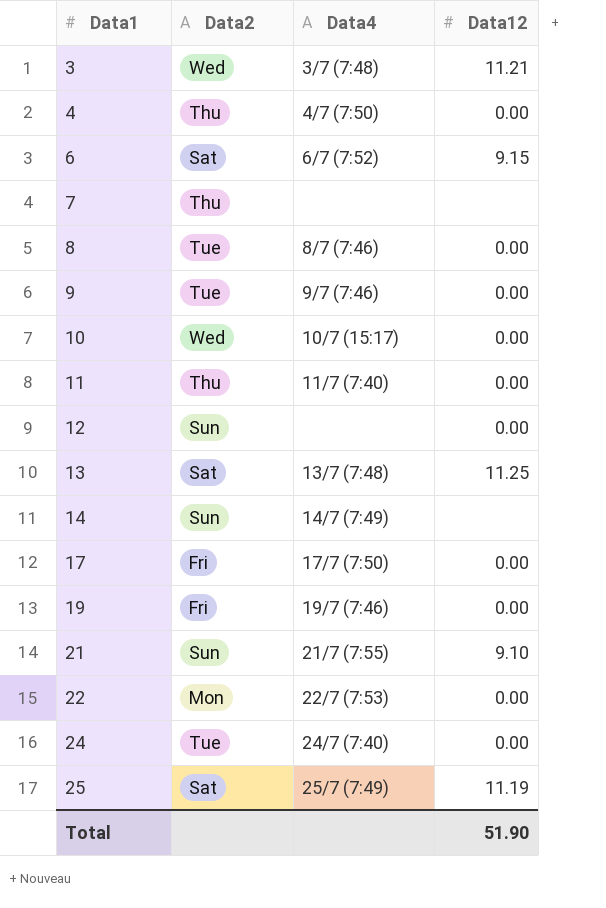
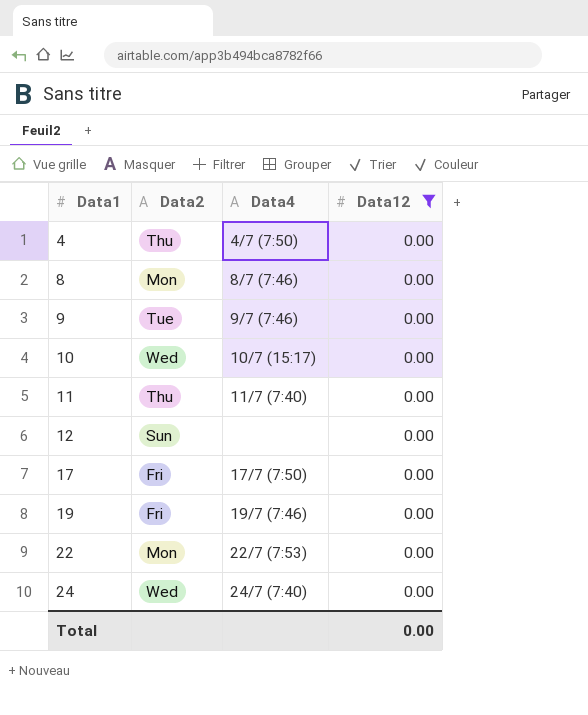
filter: none -> Data12 = 0.00
8 | Data2: Tue -> Mon
24 | Data2: Tue -> Wed
Total | Data12: 51.90 -> 0.00

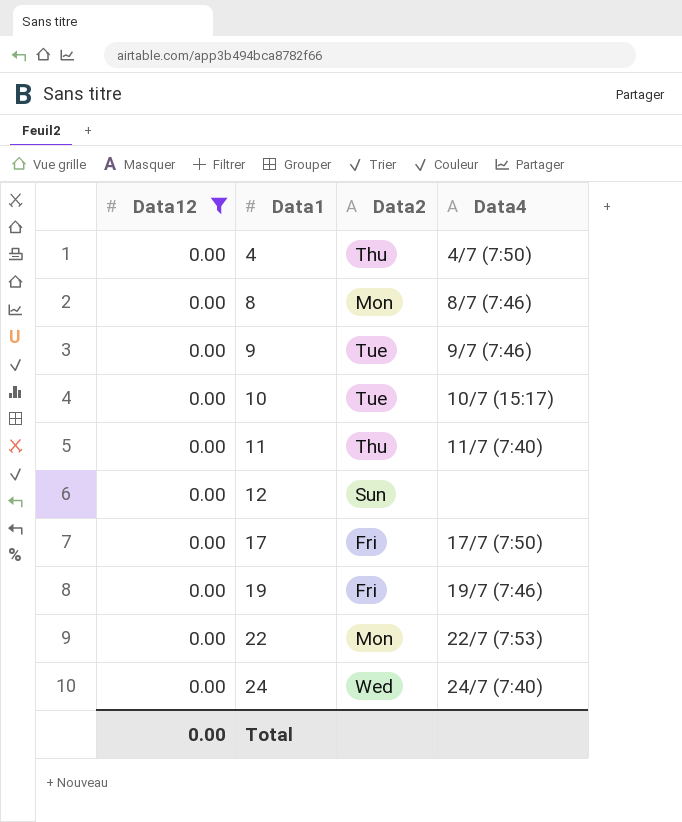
column Data12 | position: 4 -> 1
10 | Data2: Wed -> Tue

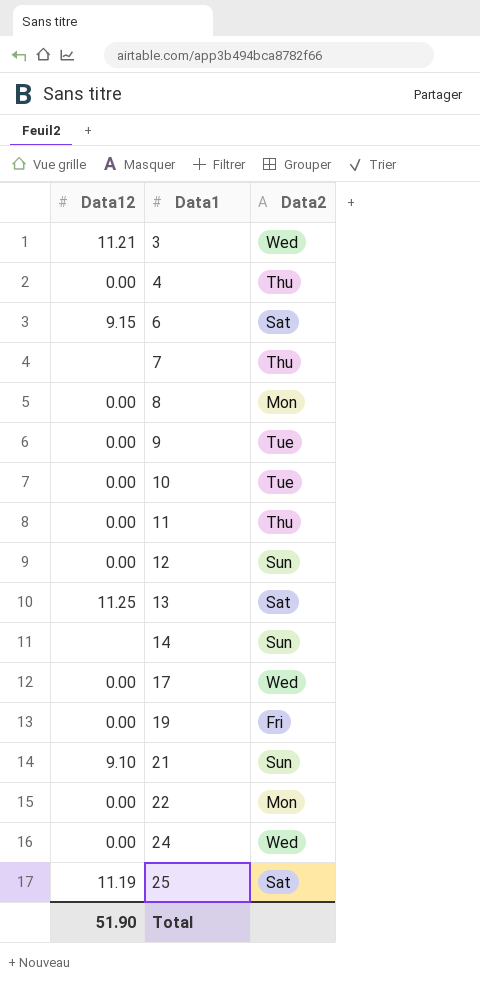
filter: Data12 = 0.00 -> none
column Data4 | position: 4 -> none
17 | Data2: Fri -> Wed
Total | Data12: 0.00 -> 51.90

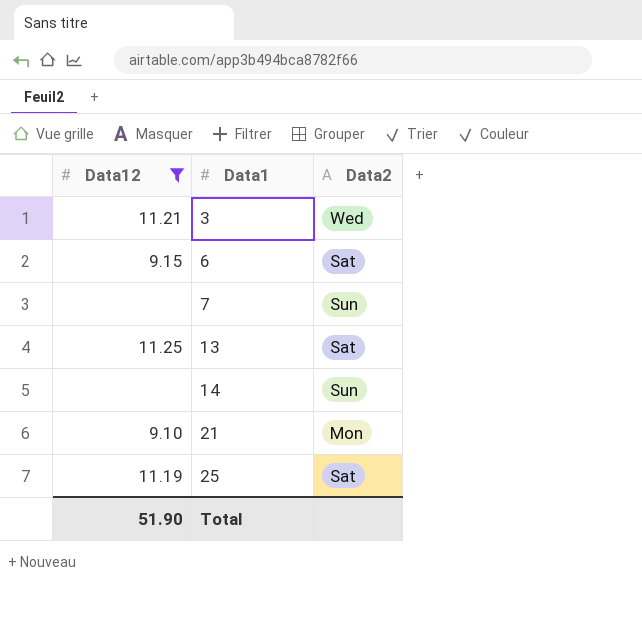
filter: none -> Data12 != 0.00
7 | Data2: Thu -> Sun
21 | Data2: Sun -> Mon

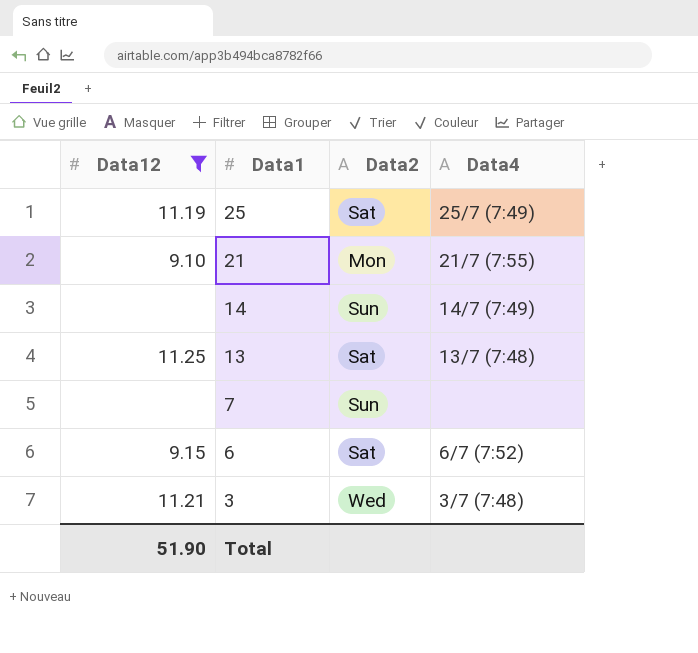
row order: Data1 ascending -> Data1 descending
column Data4 | position: none -> 4

